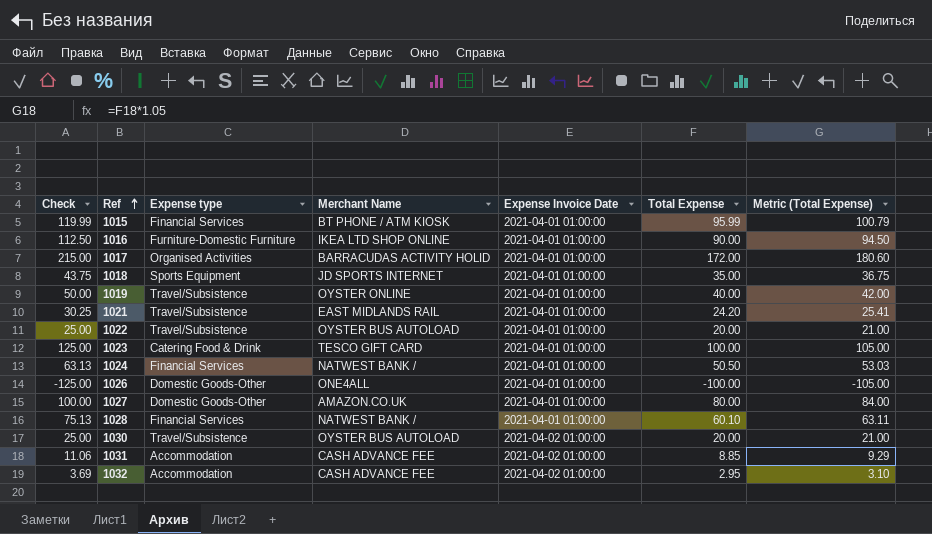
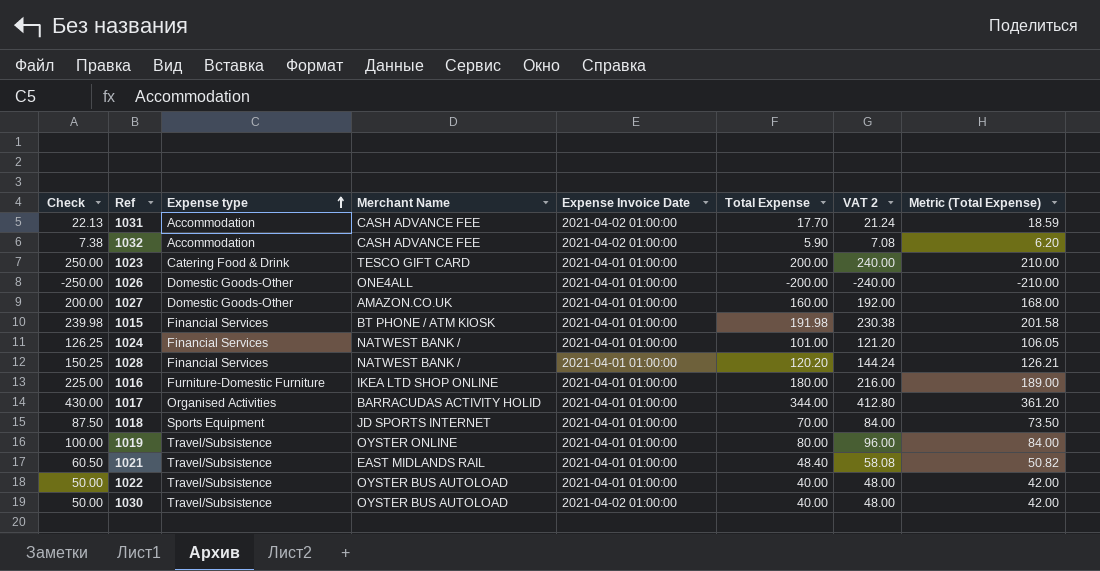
row order: Ref ascending -> Expense type ascending
column VAT 2 | formula: none -> [Total Expense] * 1.2
1031 | Check: 11.06 -> 22.13
1031 | Total Expense: 8.85 -> 17.70
1031 | Metric (Total Expense): 9.29 -> 18.59
1032 | Check: 3.69 -> 7.38
1032 | Total Expense: 2.95 -> 5.90
1032 | Metric (Total Expense): 3.10 -> 6.20
1023 | Check: 125.00 -> 250.00
1023 | Total Expense: 100.00 -> 200.00
1023 | Metric (Total Expense): 105.00 -> 210.00
1026 | Check: -125.00 -> -250.00
1026 | Total Expense: -100.00 -> -200.00
1026 | Metric (Total Expense): -105.00 -> -210.00
1027 | Check: 100.00 -> 200.00
1027 | Total Expense: 80.00 -> 160.00
1027 | Metric (Total Expense): 84.00 -> 168.00
1015 | Check: 119.99 -> 239.98
1015 | Total Expense: 95.99 -> 191.98
1015 | Metric (Total Expense): 100.79 -> 201.58
1024 | Check: 63.13 -> 126.25
1024 | Total Expense: 50.50 -> 101.00
1024 | Metric (Total Expense): 53.03 -> 106.05
1028 | Check: 75.13 -> 150.25
1028 | Total Expense: 60.10 -> 120.20
1028 | Metric (Total Expense): 63.11 -> 126.21
1016 | Check: 112.50 -> 225.00
1016 | Total Expense: 90.00 -> 180.00
1016 | Metric (Total Expense): 94.50 -> 189.00
1017 | Check: 215.00 -> 430.00
1017 | Total Expense: 172.00 -> 344.00
1017 | Metric (Total Expense): 180.60 -> 361.20
1018 | Check: 43.75 -> 87.50
1018 | Total Expense: 35.00 -> 70.00
1018 | Metric (Total Expense): 36.75 -> 73.50
1019 | Check: 50.00 -> 100.00
1019 | Total Expense: 40.00 -> 80.00
1019 | Metric (Total Expense): 42.00 -> 84.00
1021 | Check: 30.25 -> 60.50
1021 | Total Expense: 24.20 -> 48.40
1021 | Metric (Total Expense): 25.41 -> 50.82
1022 | Check: 25.00 -> 50.00
1022 | Total Expense: 20.00 -> 40.00
1022 | Metric (Total Expense): 21.00 -> 42.00
1030 | Check: 25.00 -> 50.00
1030 | Total Expense: 20.00 -> 40.00
1030 | Metric (Total Expense): 21.00 -> 42.00

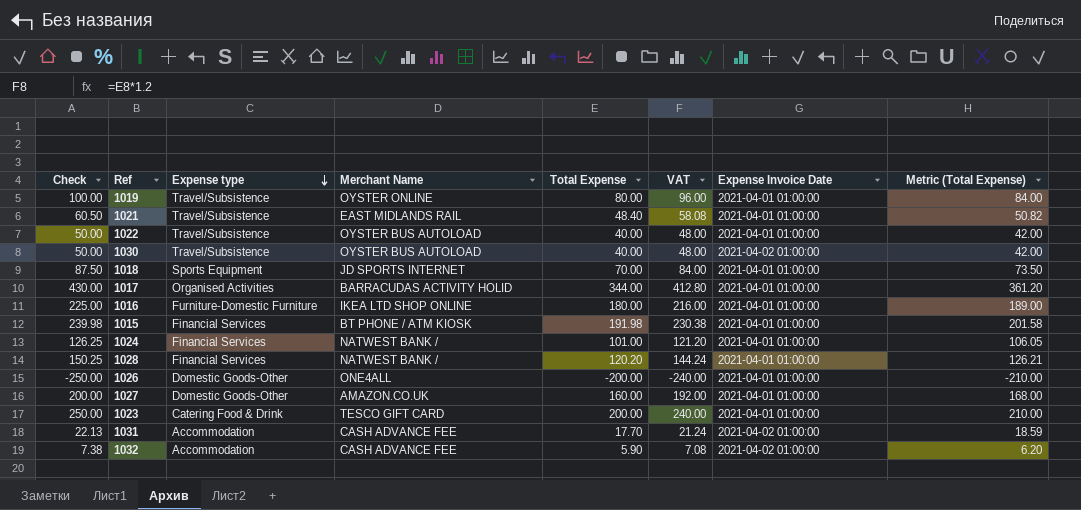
row order: Expense type ascending -> Expense type descending
column name: VAT 2 -> VAT
column Expense Invoice Date | position: 5 -> 7

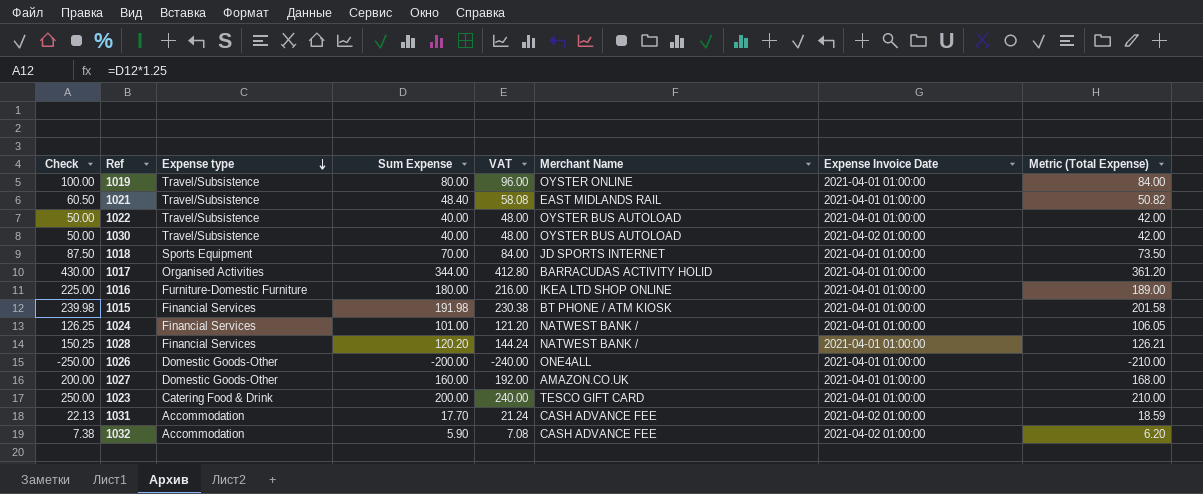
column name: Total Expense -> Sum Expense
column Merchant Name | position: 4 -> 6

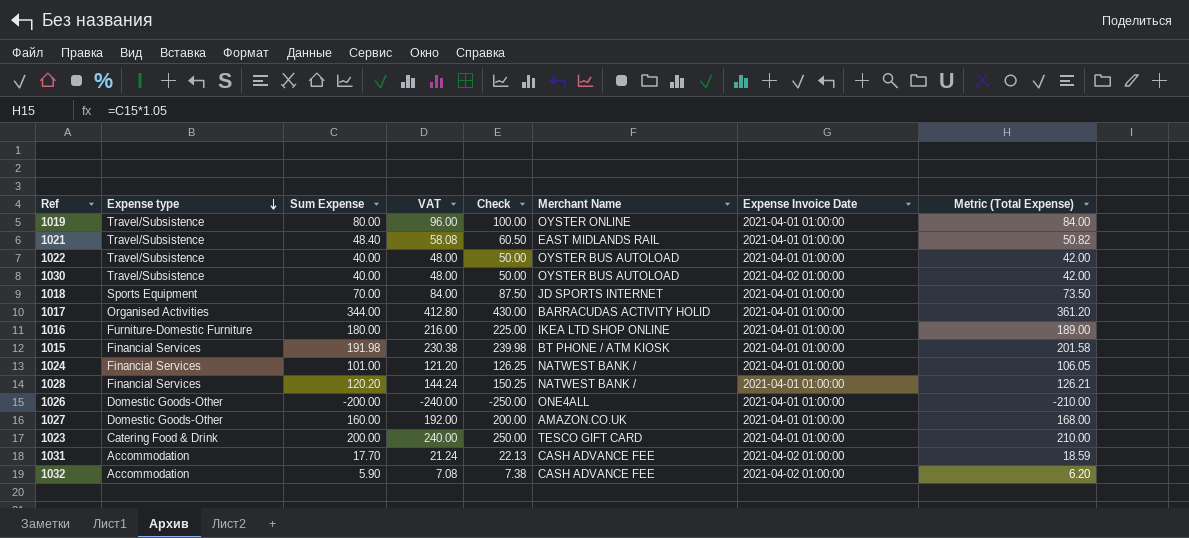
column Check | position: 1 -> 5

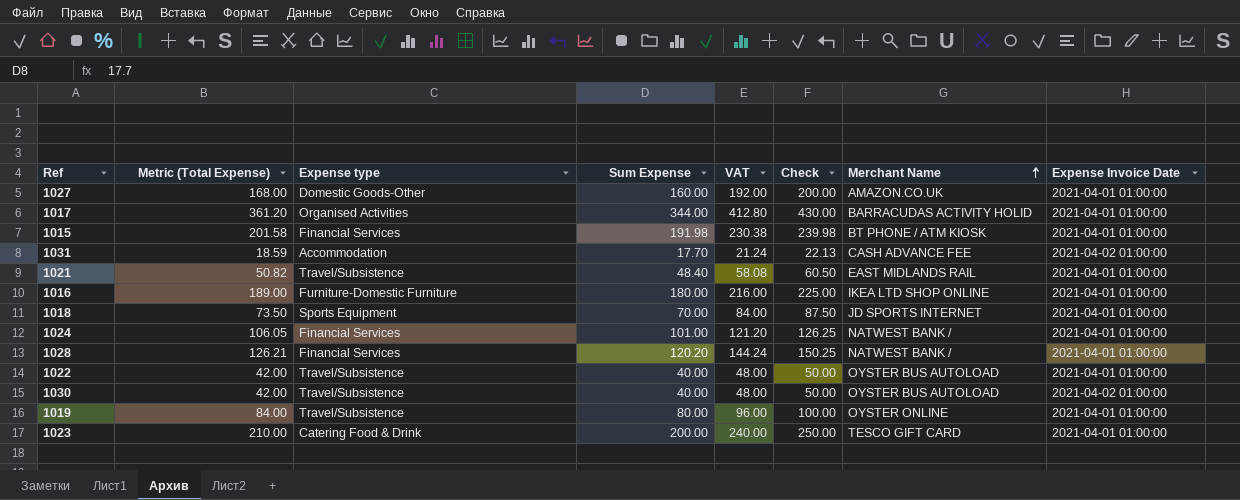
row order: Expense type descending -> Merchant Name ascending
column Metric (Total Expense) | position: 8 -> 2
row 1026: Domestic Goods-Other | -200.00 | -240.00 | -250.00 | ONE4ALL | 2021-04-01 01:00:00 | -210.00 -> none
row 1032: Accommodation | 5.90 | 7.08 | 7.38 | CASH ADVANCE FEE | 2021-04-02 01:00:00 | 6.20 -> none

